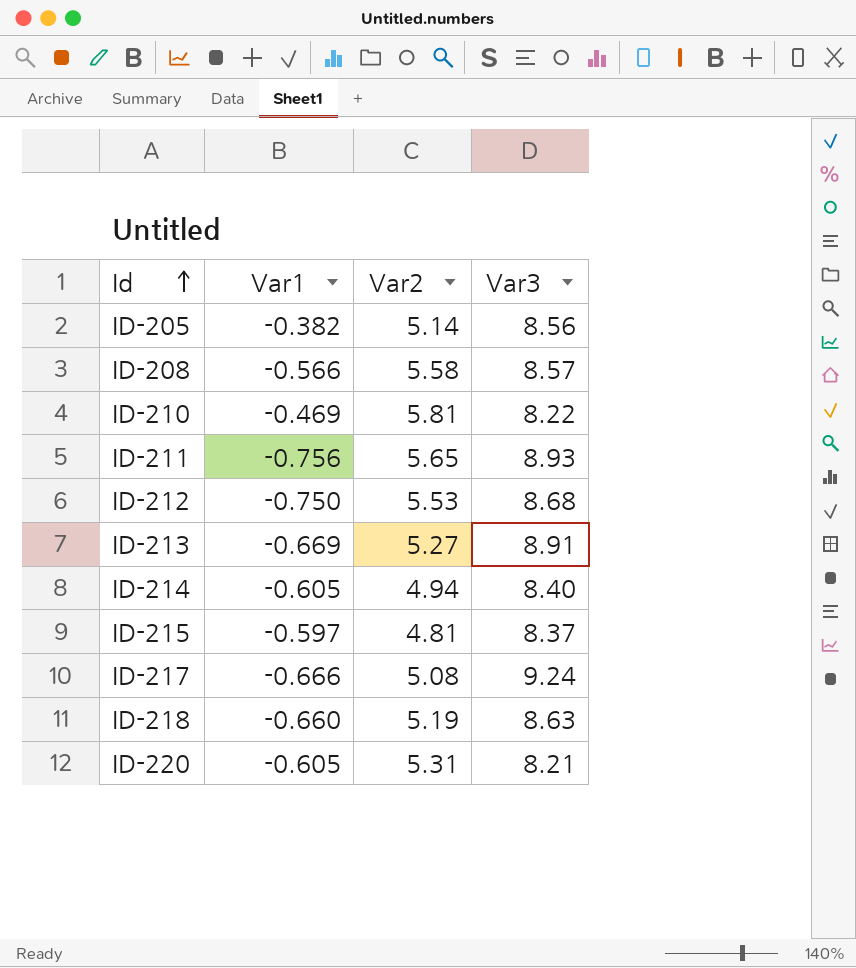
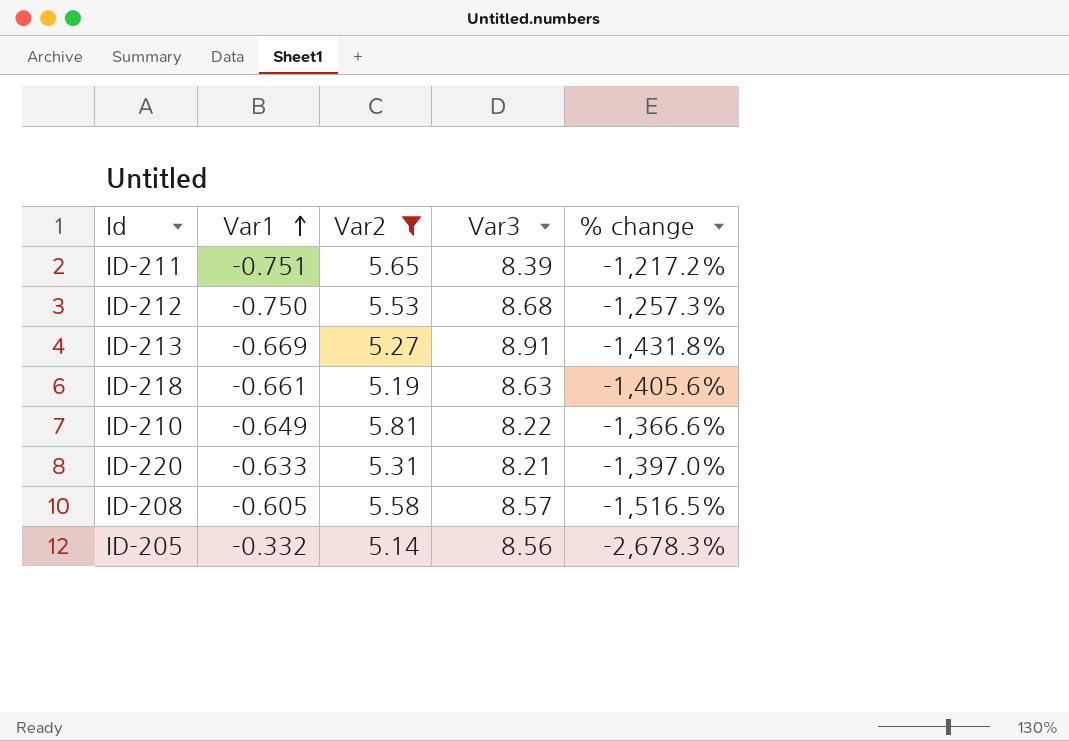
filter: none -> Var2 >= 5.14
row order: Id ascending -> Var1 ascending
column % change | formula: none -> ([Var3] - [Var1]) / [Var1]
ID-211 | Var1: -0.756 -> -0.751
ID-211 | Var3: 8.93 -> 8.39
ID-218 | Var1: -0.660 -> -0.661
ID-210 | Var1: -0.469 -> -0.649
ID-220 | Var1: -0.605 -> -0.633
ID-208 | Var1: -0.566 -> -0.605
ID-205 | Var1: -0.382 -> -0.332

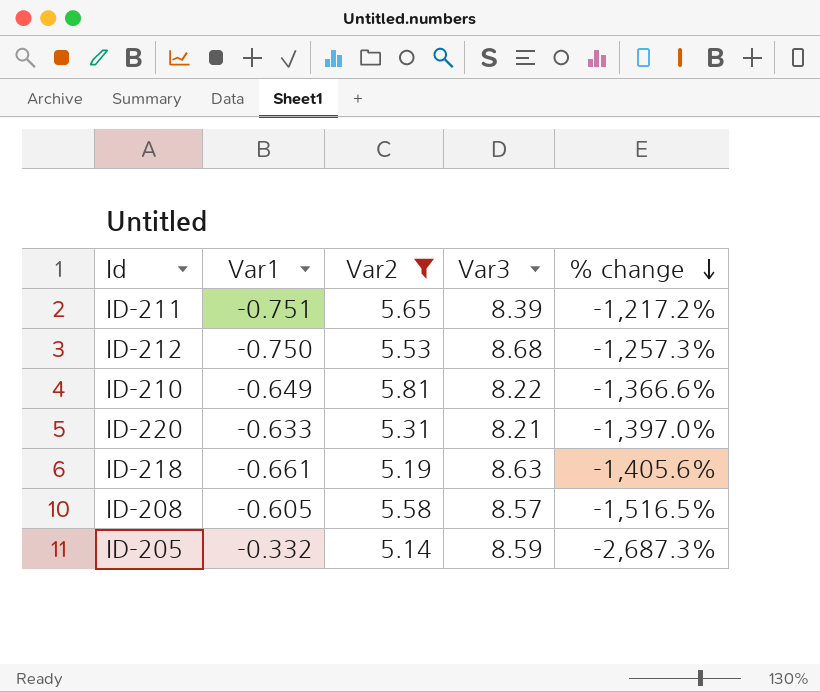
row order: Var1 ascending -> % change descending
row ID-213: -0.669 | 5.27 | 8.91 | -1,431.8% -> none
ID-205 | Var3: 8.56 -> 8.59
ID-205 | % change: -2,678.3% -> -2,687.3%

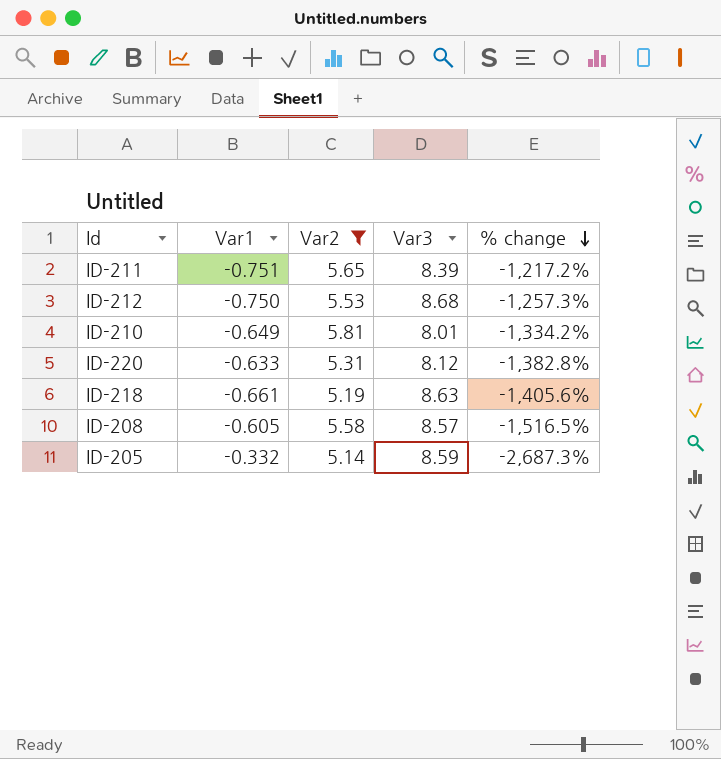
ID-210 | Var3: 8.22 -> 8.01
ID-210 | % change: -1,366.6% -> -1,334.2%
ID-220 | Var3: 8.21 -> 8.12
ID-220 | % change: -1,397.0% -> -1,382.8%

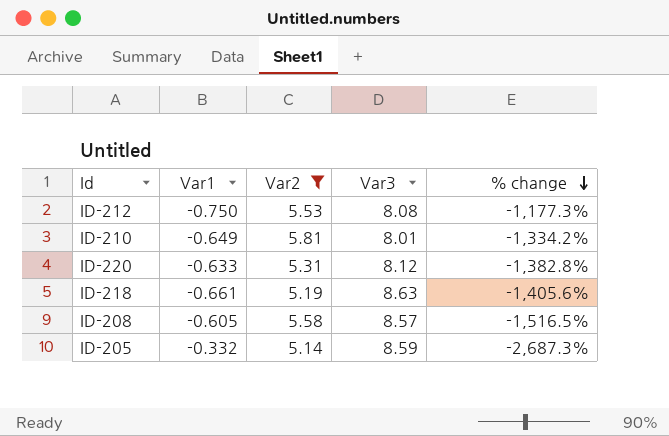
row ID-211: -0.751 | 5.65 | 8.39 | -1,217.2% -> none
ID-212 | Var3: 8.68 -> 8.08
ID-212 | % change: -1,257.3% -> -1,177.3%

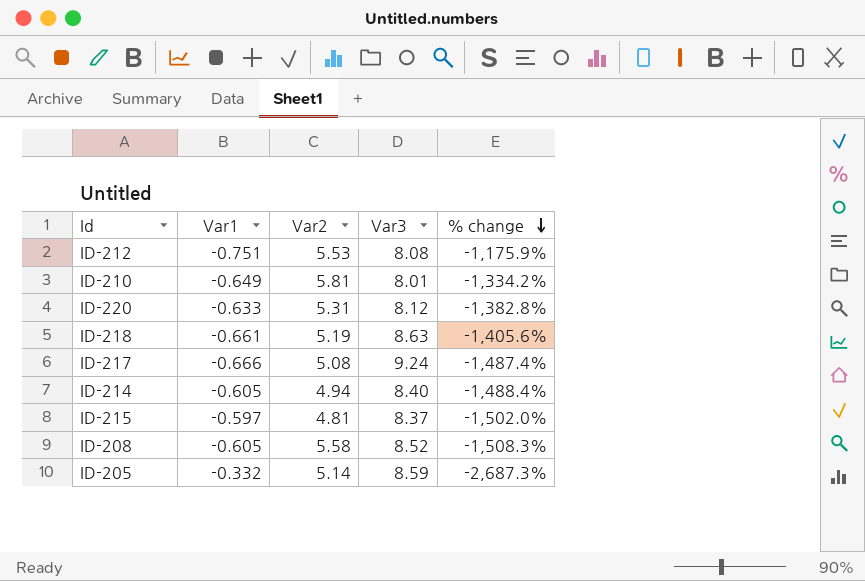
filter: Var2 >= 5.14 -> none
ID-212 | Var1: -0.750 -> -0.751
ID-212 | % change: -1,177.3% -> -1,175.9%
ID-208 | Var3: 8.57 -> 8.52
ID-208 | % change: -1,516.5% -> -1,508.3%

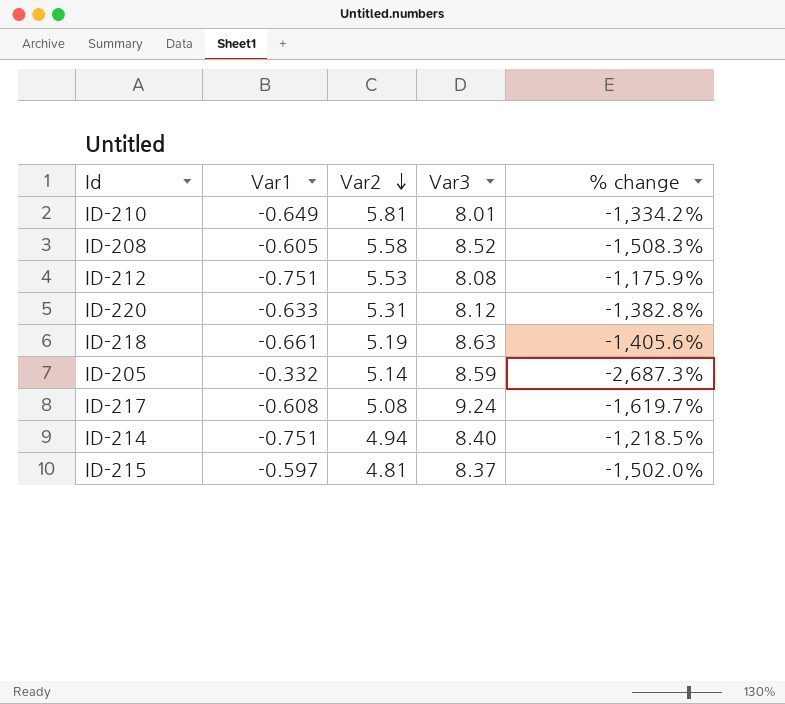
row order: % change descending -> Var2 descending
ID-217 | Var1: -0.666 -> -0.608
ID-217 | % change: -1,487.4% -> -1,619.7%
ID-214 | Var1: -0.605 -> -0.751
ID-214 | % change: -1,488.4% -> -1,218.5%

